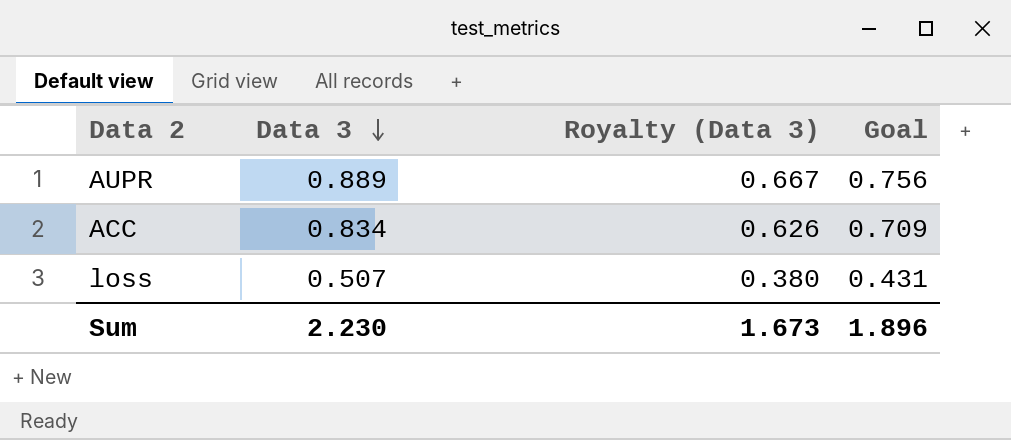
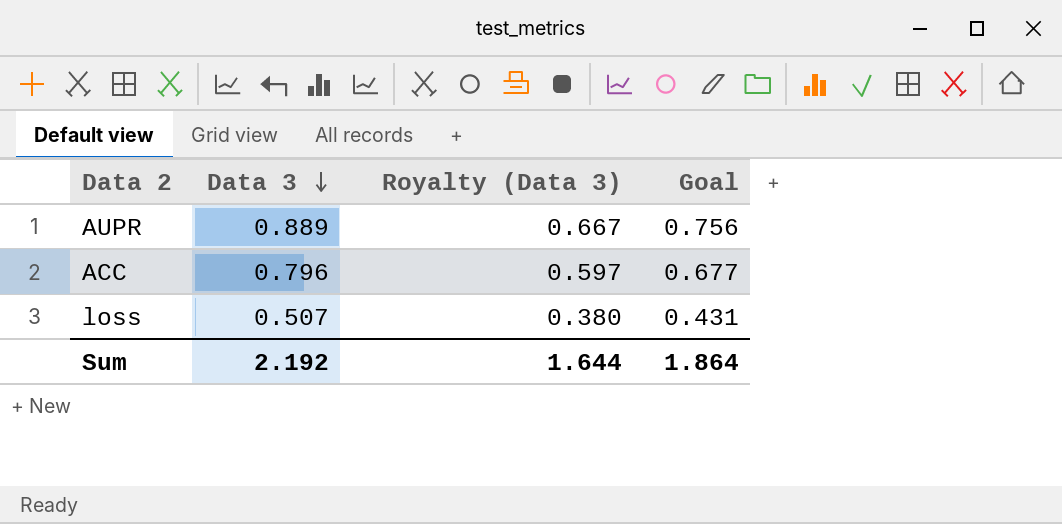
ACC | Data 3: 0.834 -> 0.796
ACC | Royalty (Data 3): 0.626 -> 0.597
ACC | Goal: 0.709 -> 0.677
Sum | Data 3: 2.230 -> 2.192
Sum | Royalty (Data 3): 1.673 -> 1.644
Sum | Goal: 1.896 -> 1.864

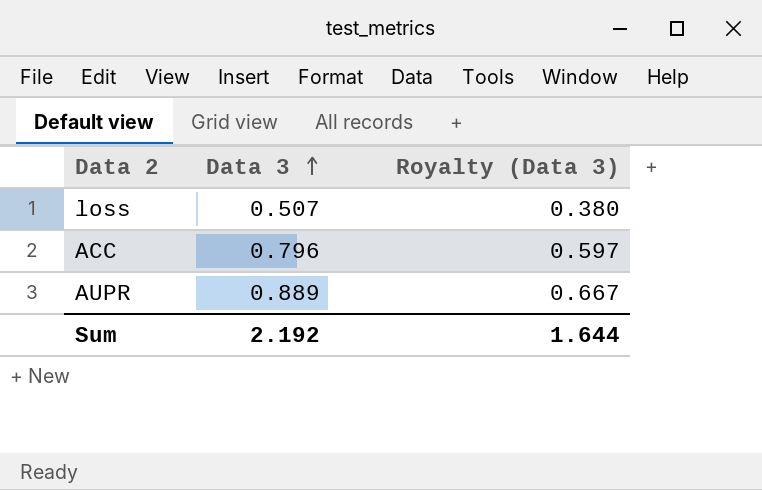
row order: Data 3 descending -> Data 3 ascending
column Goal | formula: [Data 3] * 0.85 -> none

